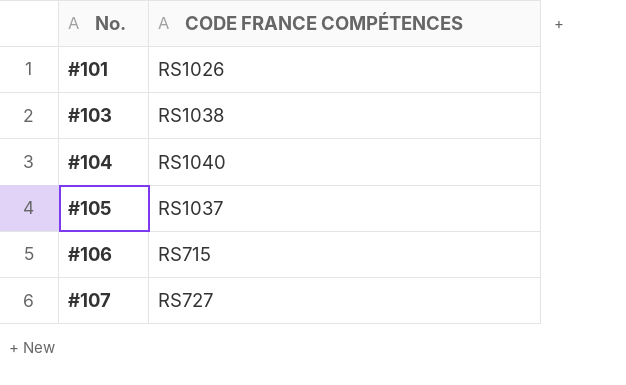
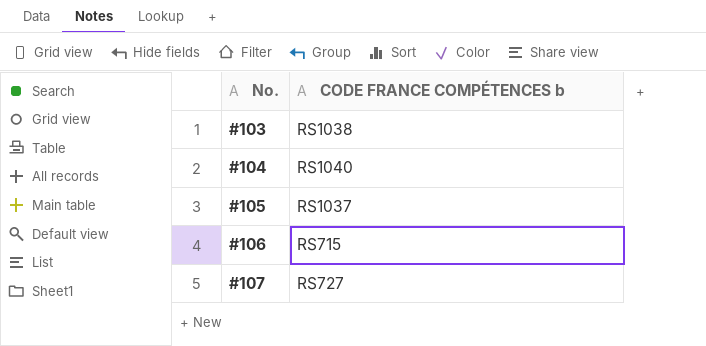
column name: CODE FRANCE COMPÉTENCES -> CODE FRANCE COMPÉTENCES b
row #101: RS1026 -> none

